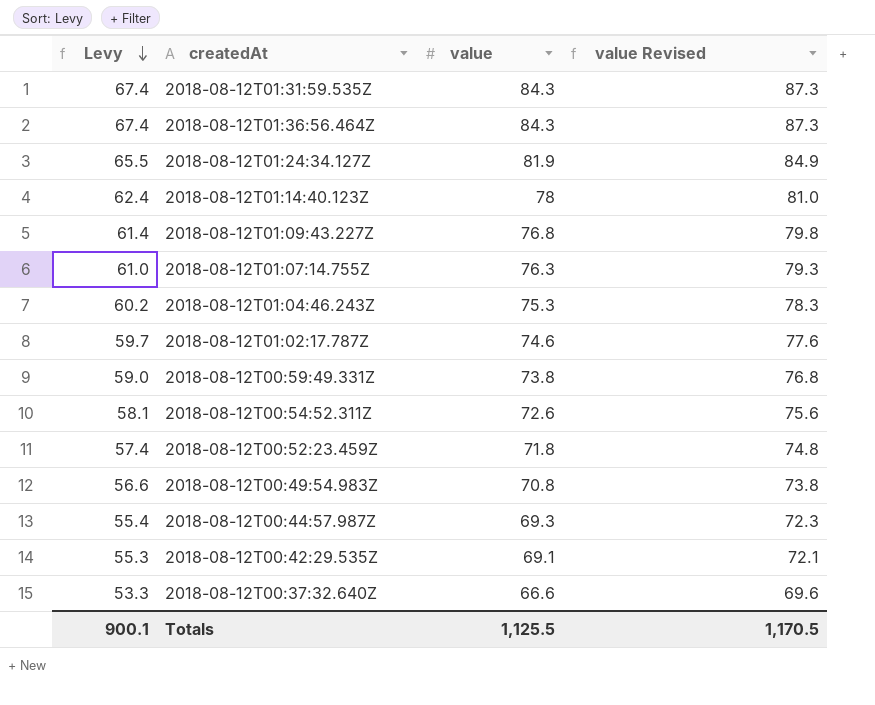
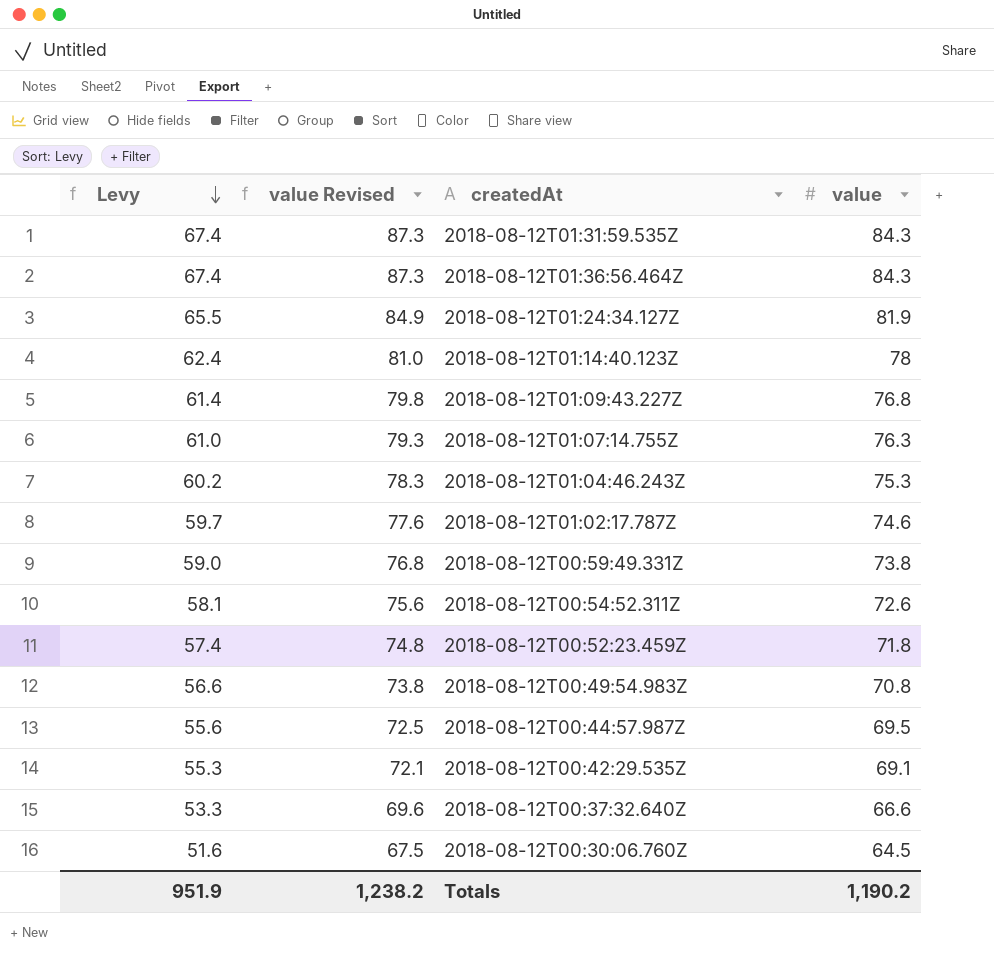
column value Revised | position: 4 -> 2
2018-08-12T00:44:57.987Z | Levy: 55.4 -> 55.6
2018-08-12T00:44:57.987Z | value Revised: 72.3 -> 72.5
2018-08-12T00:44:57.987Z | value: 69.3 -> 69.5
row 2018-08-12T00:30:06.760Z: none -> 51.6 | 67.5 | 64.5
Totals | Levy: 900.1 -> 951.9
Totals | value Revised: 1,170.5 -> 1,238.2
Totals | value: 1,125.5 -> 1,190.2

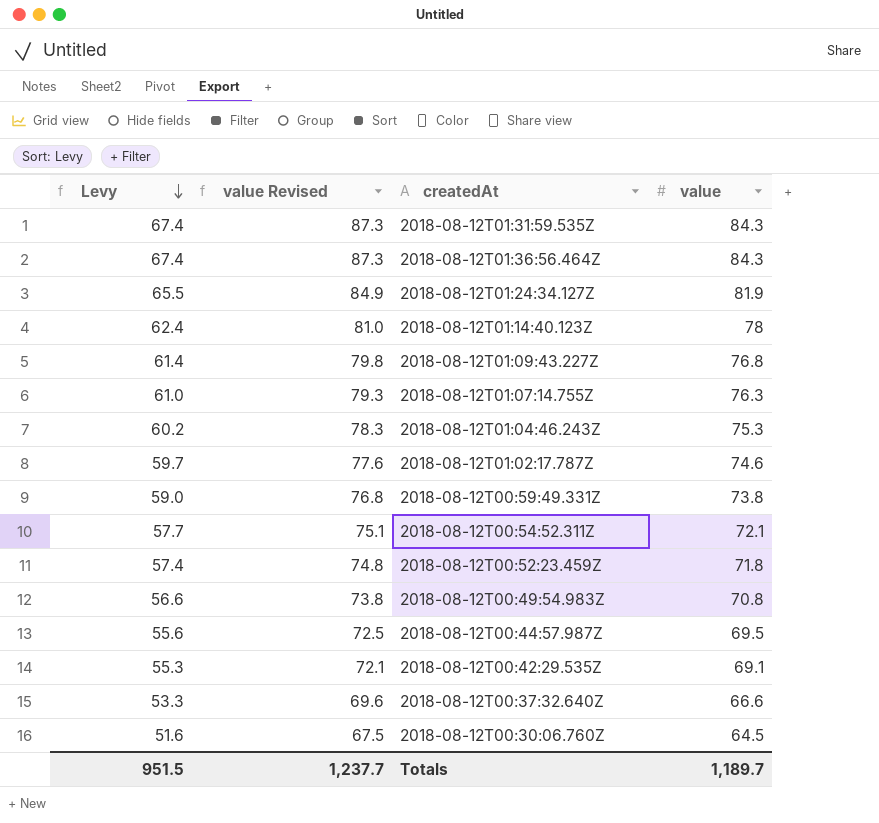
2018-08-12T00:54:52.311Z | Levy: 58.1 -> 57.7
2018-08-12T00:54:52.311Z | value Revised: 75.6 -> 75.1
2018-08-12T00:54:52.311Z | value: 72.6 -> 72.1
Totals | Levy: 951.9 -> 951.5
Totals | value Revised: 1,238.2 -> 1,237.7
Totals | value: 1,190.2 -> 1,189.7

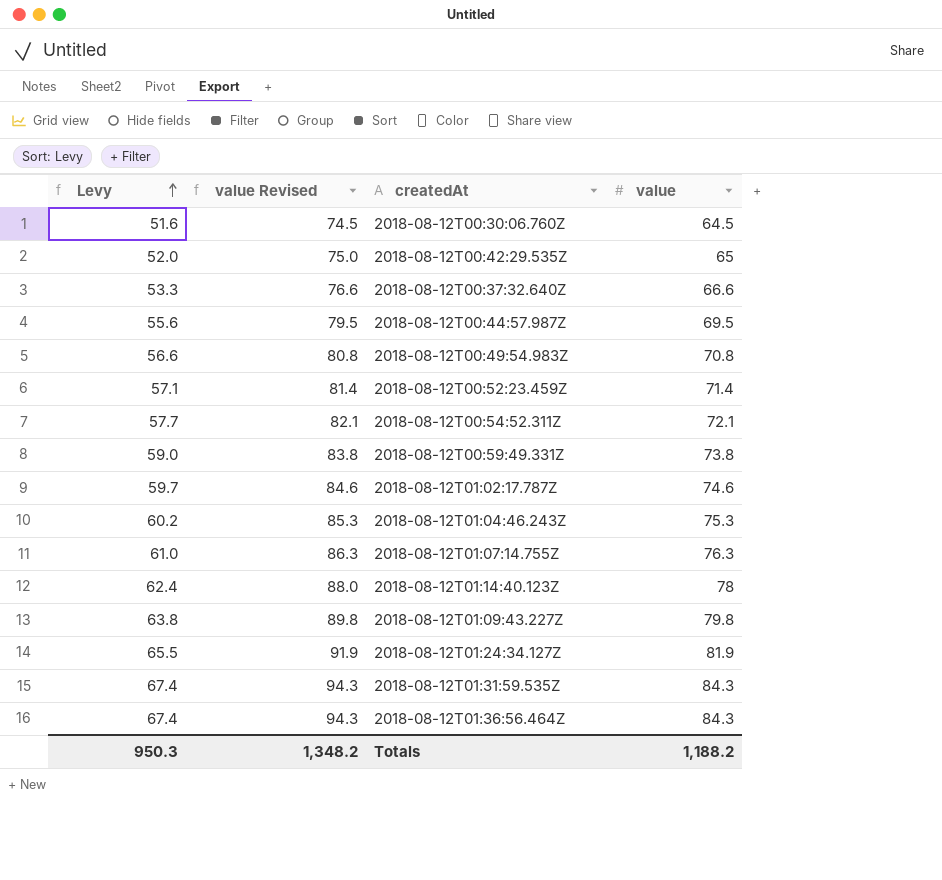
row order: Levy descending -> Levy ascending
column value Revised | formula: [value] + 3 -> [value] + 10
2018-08-12T00:42:29.535Z | Levy: 55.3 -> 52.0
2018-08-12T00:42:29.535Z | value: 69.1 -> 65
2018-08-12T00:52:23.459Z | Levy: 57.4 -> 57.1
2018-08-12T00:52:23.459Z | value: 71.8 -> 71.4
2018-08-12T01:09:43.227Z | Levy: 61.4 -> 63.8
2018-08-12T01:09:43.227Z | value: 76.8 -> 79.8
Totals | Levy: 951.5 -> 950.3
Totals | value Revised: 1,237.7 -> 1,348.2
Totals | value: 1,189.7 -> 1,188.2

